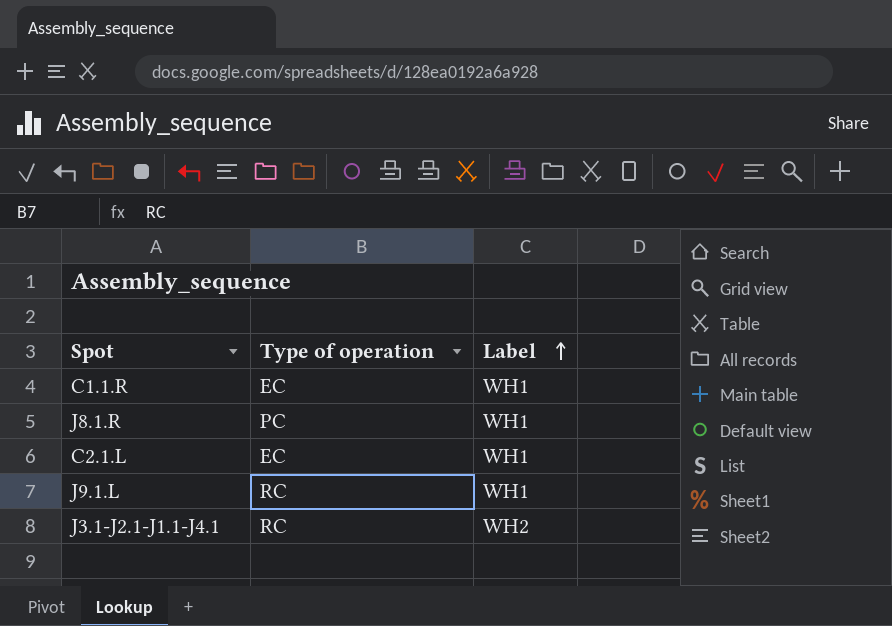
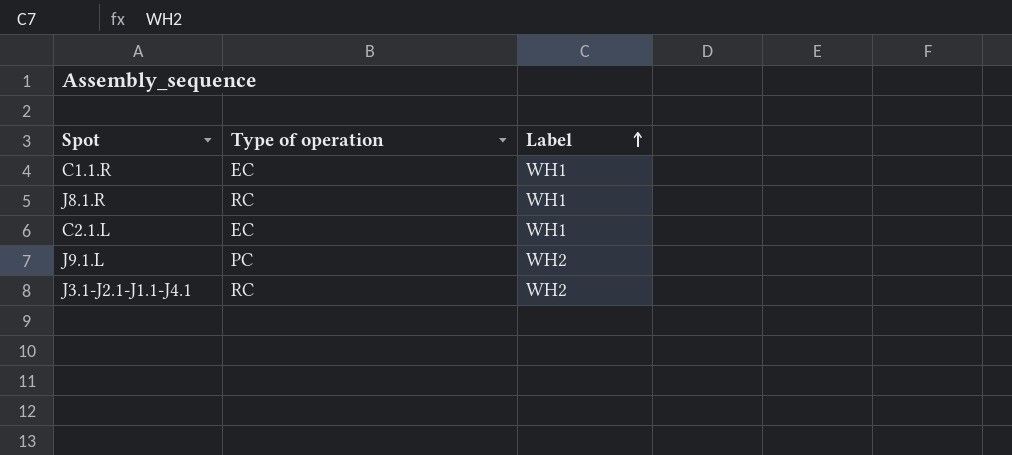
J8.1.R | Type of operation: PC -> RC
J9.1.L | Type of operation: RC -> PC
J9.1.L | Label: WH1 -> WH2

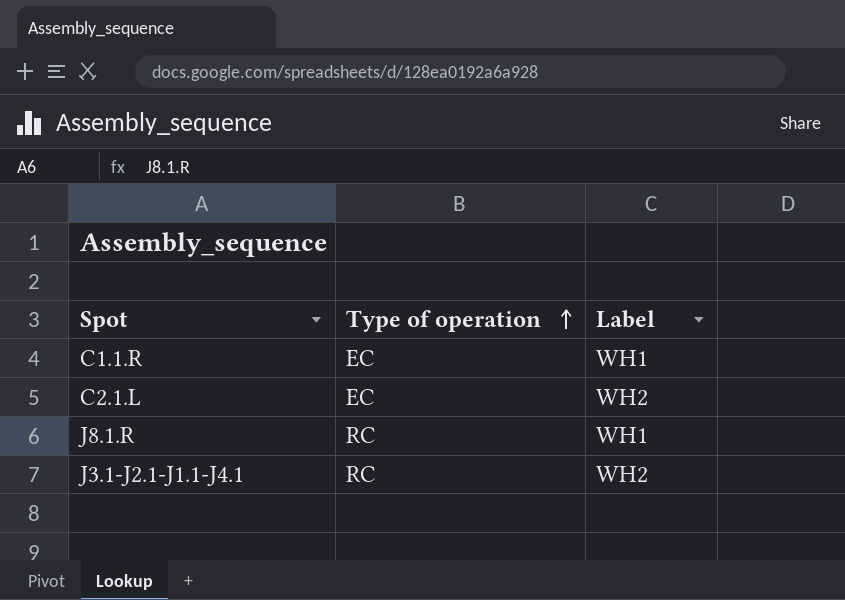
row order: Label ascending -> Type of operation ascending
row J9.1.L: PC | WH2 -> none
C2.1.L | Label: WH1 -> WH2

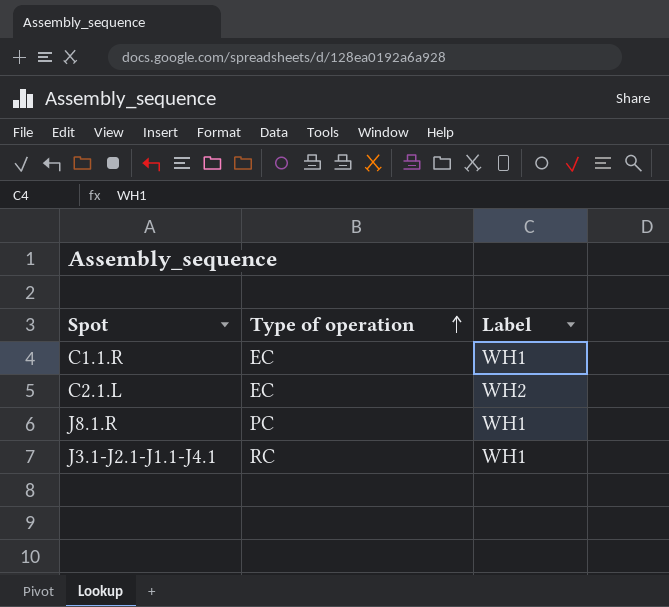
J8.1.R | Type of operation: RC -> PC
J3.1-J2.1-J1.1-J4.1 | Label: WH2 -> WH1

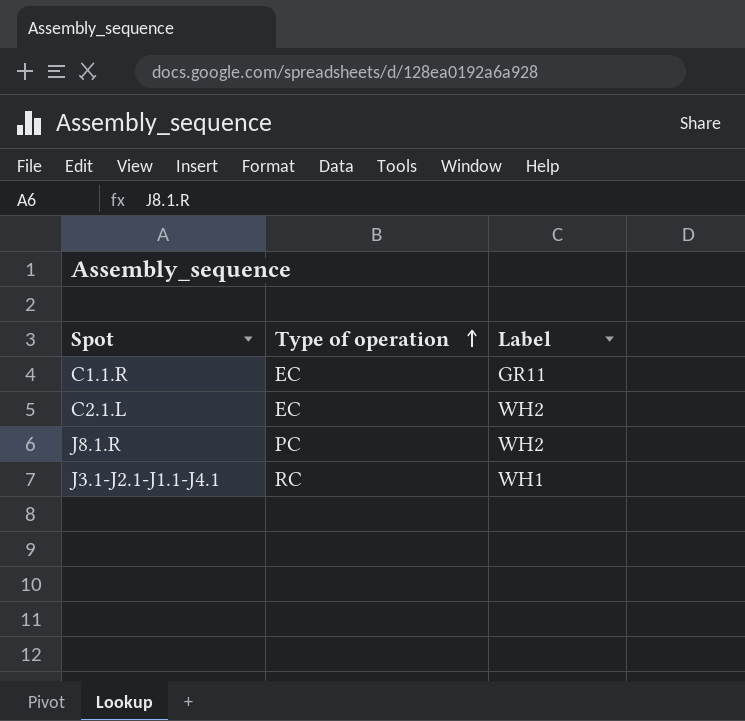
C1.1.R | Label: WH1 -> GR11
J8.1.R | Label: WH1 -> WH2

